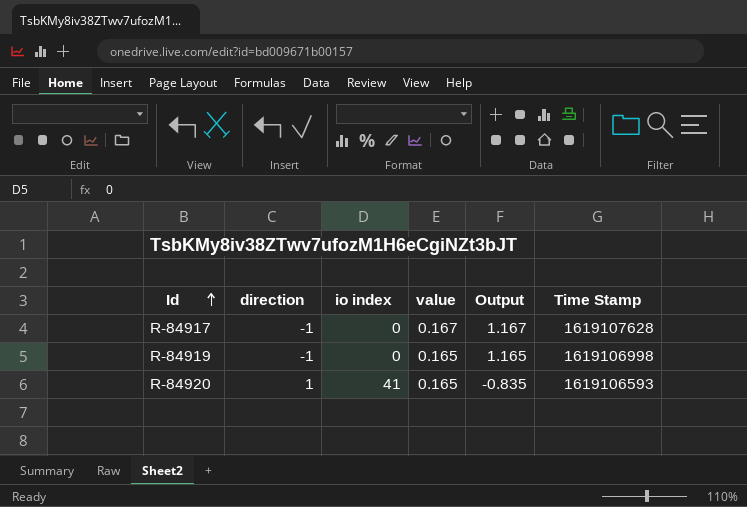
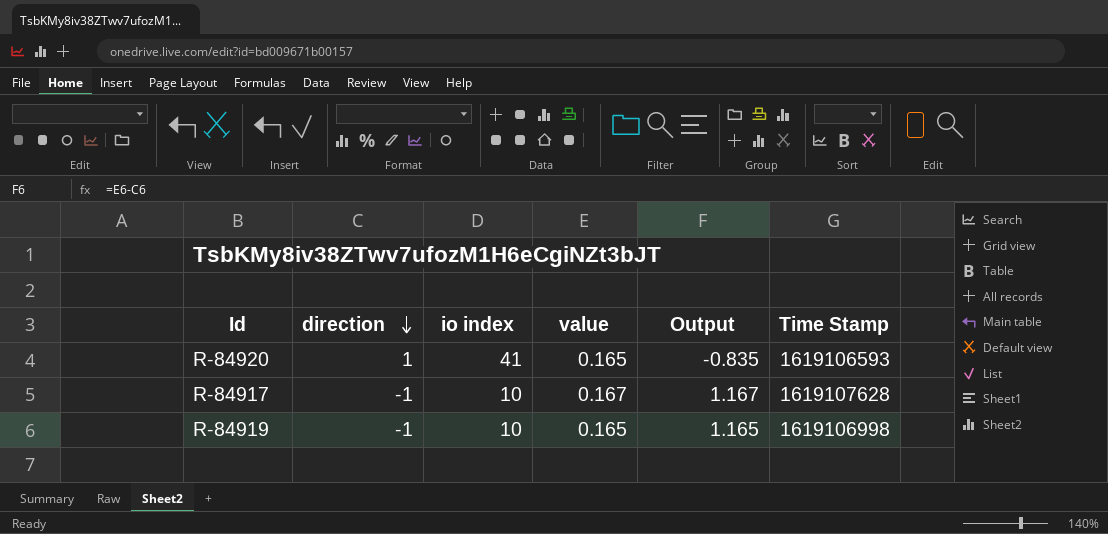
row order: Id ascending -> direction descending
R-84917 | io index: 0 -> 10
R-84919 | io index: 0 -> 10

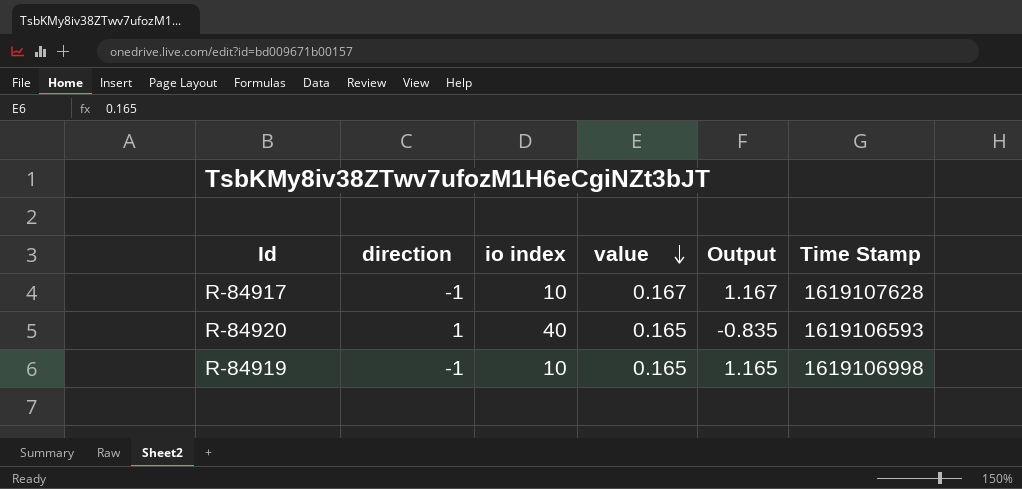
row order: direction descending -> value descending
R-84920 | io index: 41 -> 40

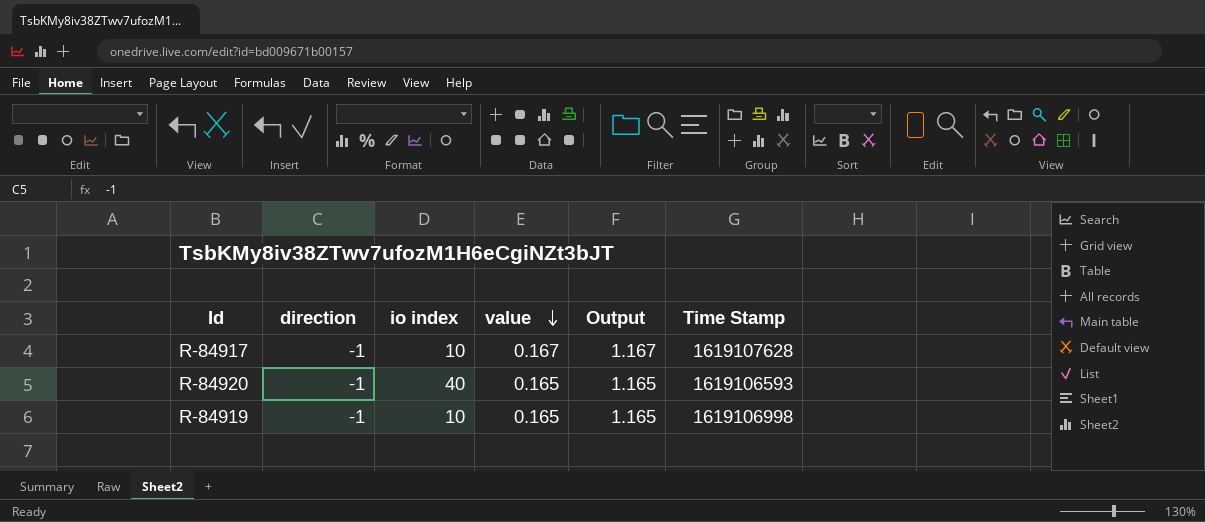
R-84920 | direction: 1 -> -1
R-84920 | Output: -0.835 -> 1.165

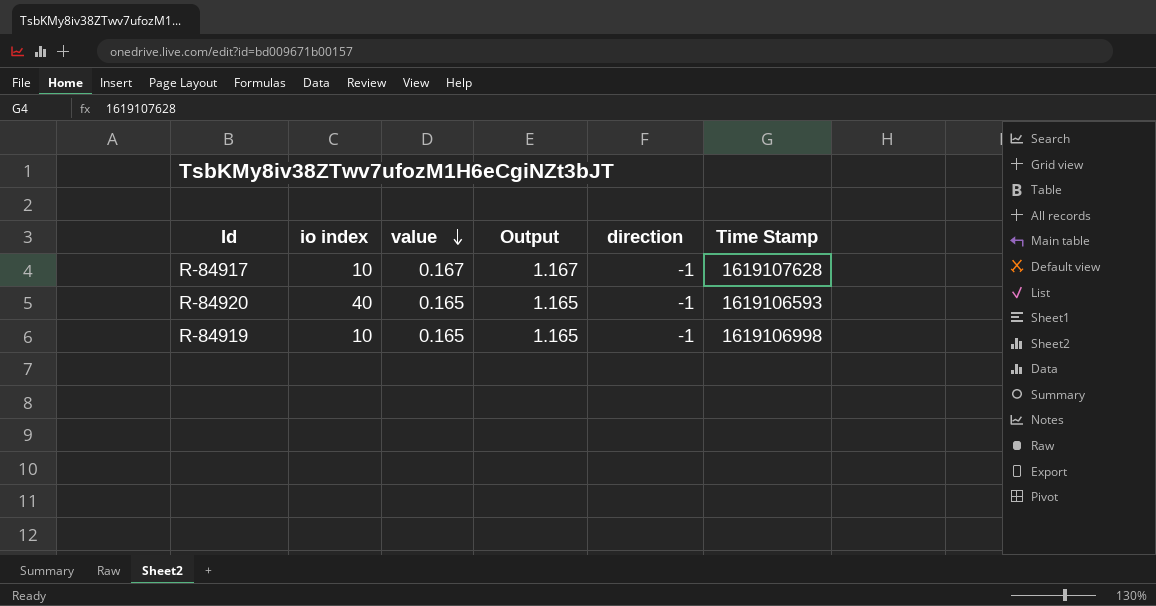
column direction | position: 2 -> 5

